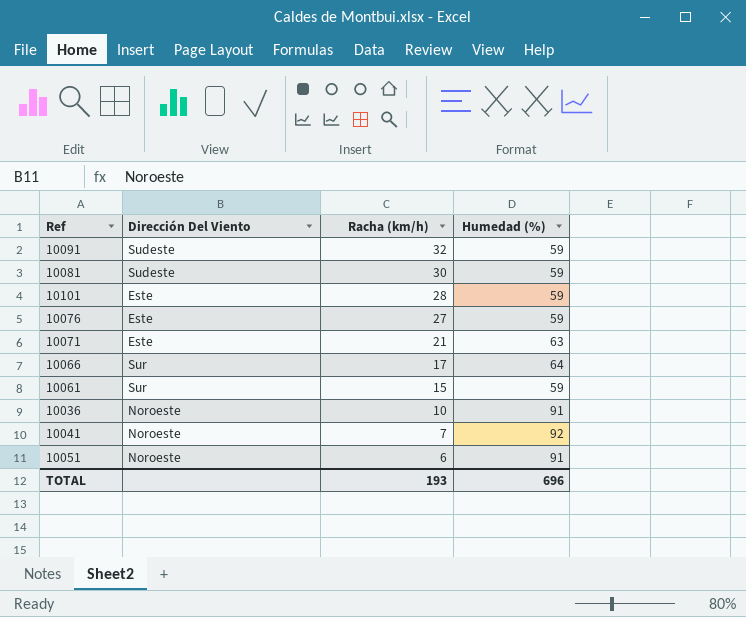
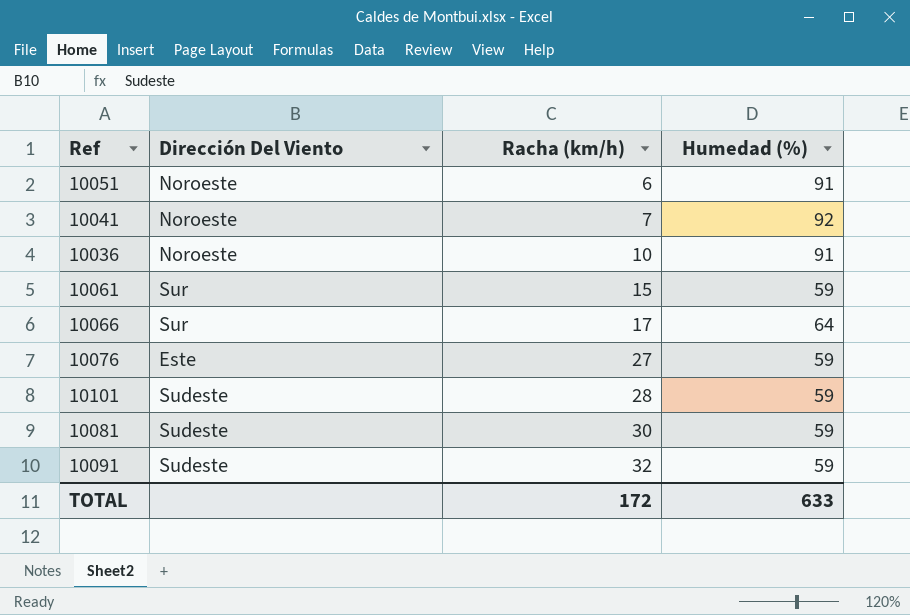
row order: Racha (km/h) descending -> Racha (km/h) ascending
row 10071: Este | 21 | 63 -> none
10101 | Dirección Del Viento: Este -> Sudeste
TOTAL | Racha (km/h): 193 -> 172
TOTAL | Humedad (%): 696 -> 633

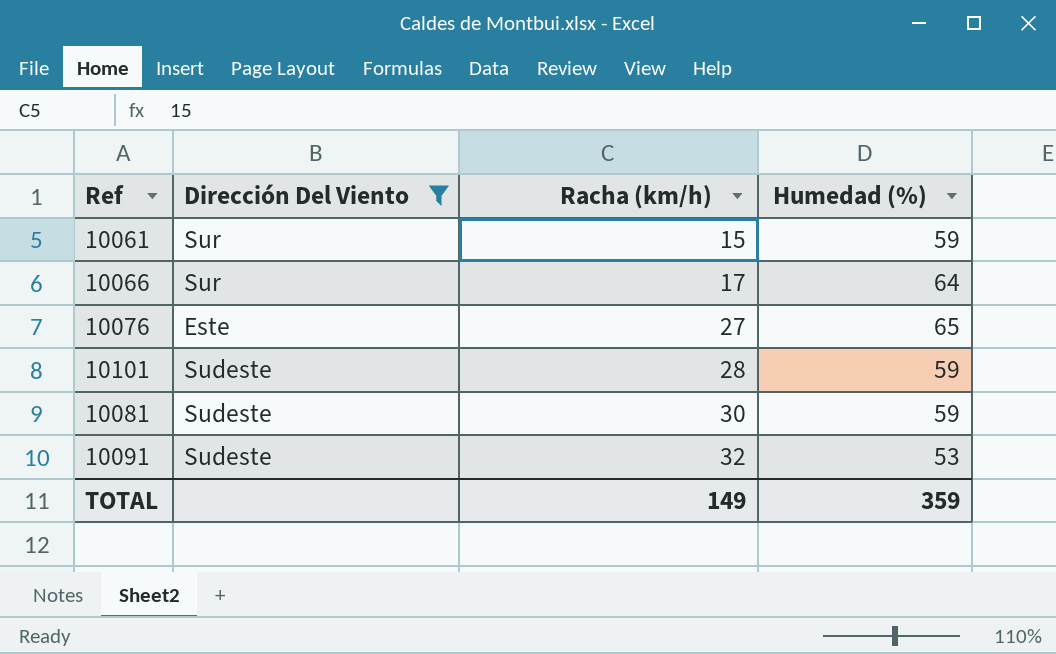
filter: none -> Dirección Del Viento != Noroeste
10076 | Humedad (%): 59 -> 65
10091 | Humedad (%): 59 -> 53
TOTAL | Racha (km/h): 172 -> 149
TOTAL | Humedad (%): 633 -> 359

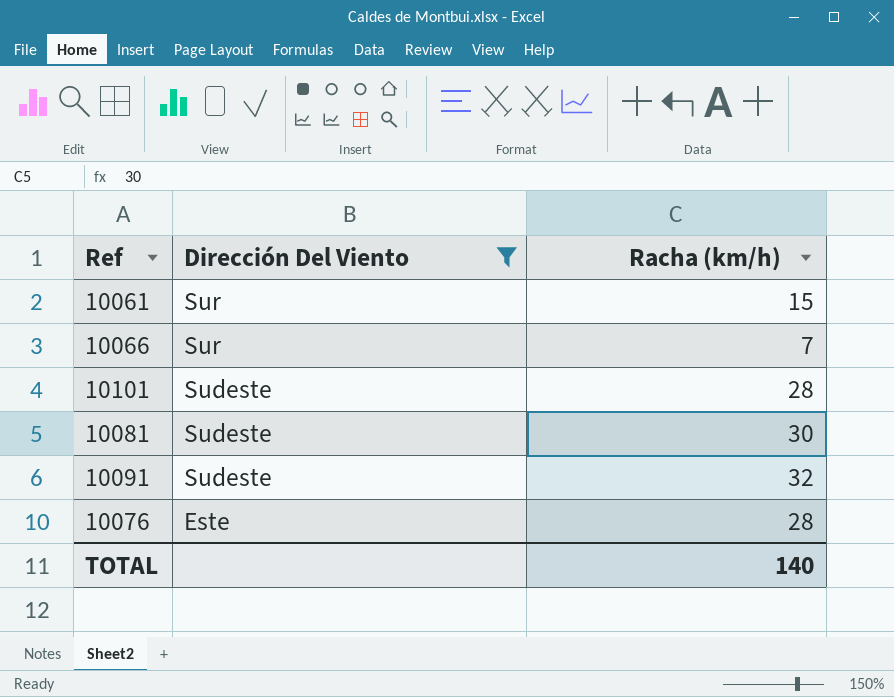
row order: Racha (km/h) ascending -> Dirección Del Viento descending
column Humedad (%) | position: 4 -> none
10066 | Racha (km/h): 17 -> 7
10076 | Racha (km/h): 27 -> 28
TOTAL | Racha (km/h): 149 -> 140

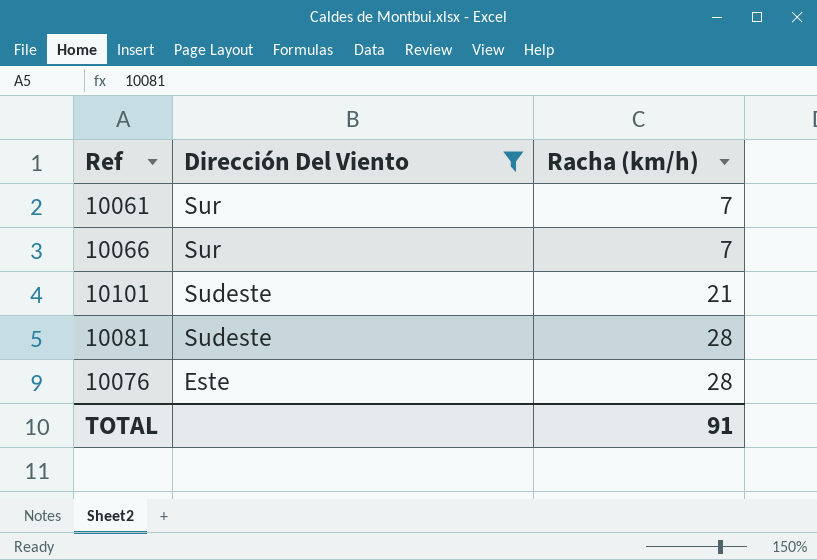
row 10091: Sudeste | 32 -> none
10061 | Racha (km/h): 15 -> 7
10101 | Racha (km/h): 28 -> 21
10081 | Racha (km/h): 30 -> 28
TOTAL | Racha (km/h): 140 -> 91

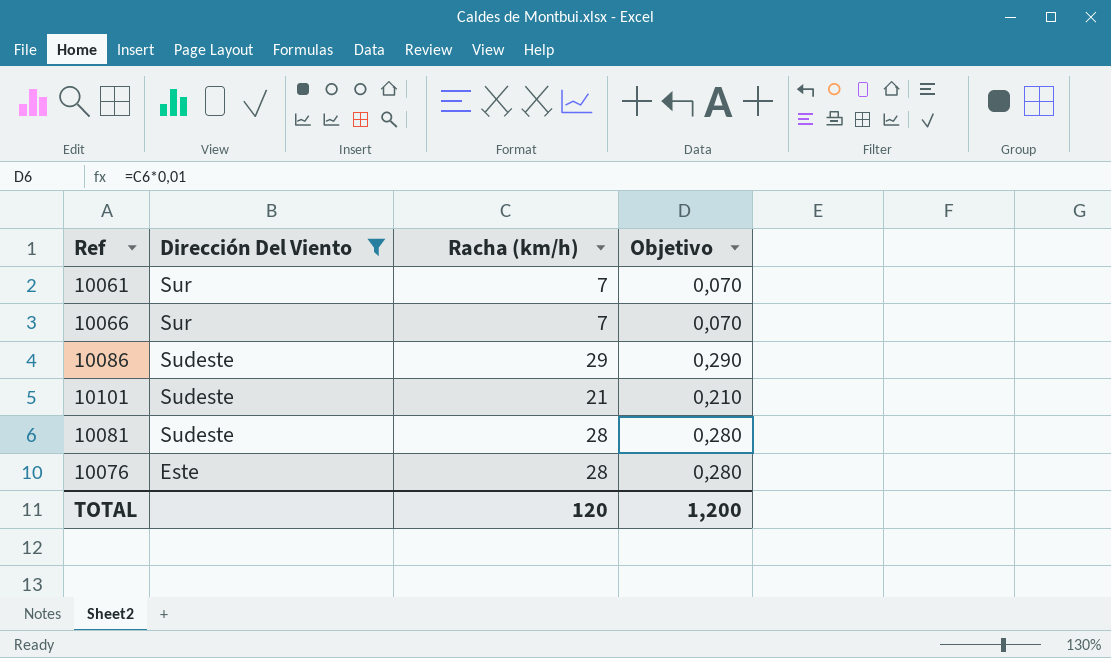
column Objetivo | formula: none -> [Racha (km/h)] * 0,01
row 10086: none -> Sudeste | 29 | 0,290
TOTAL | Racha (km/h): 91 -> 120

